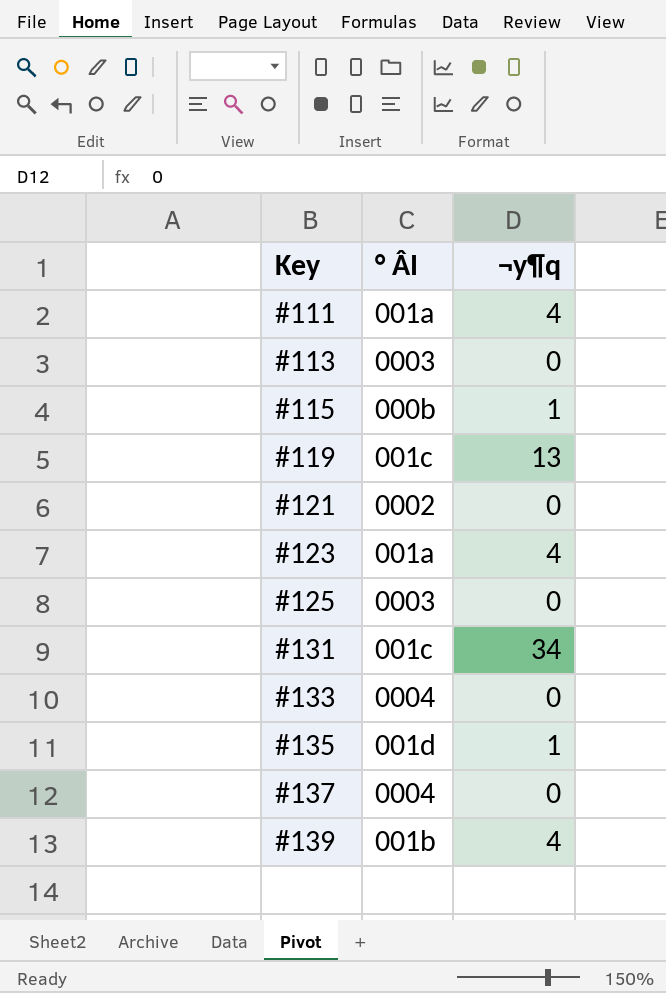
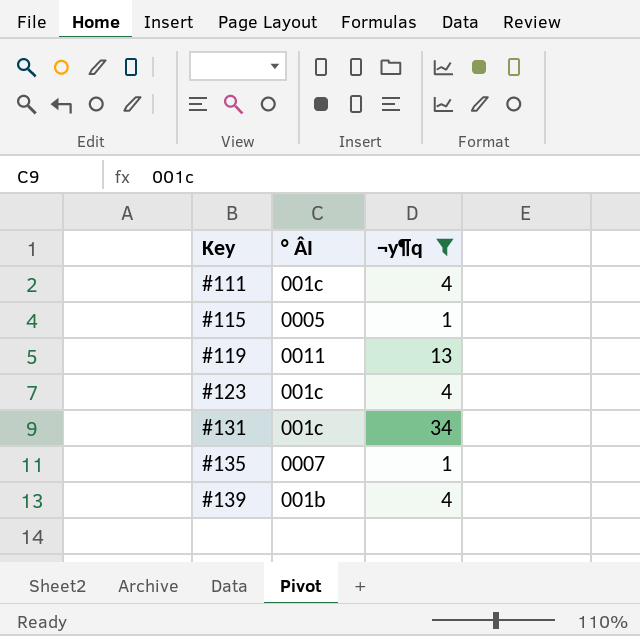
filter: none -> ¬y¶q != 0
#111 | ° ÂI: 001a -> 001c
#115 | ° ÂI: 000b -> 0005
#119 | ° ÂI: 001c -> 0011
#123 | ° ÂI: 001a -> 001c
#135 | ° ÂI: 001d -> 0007

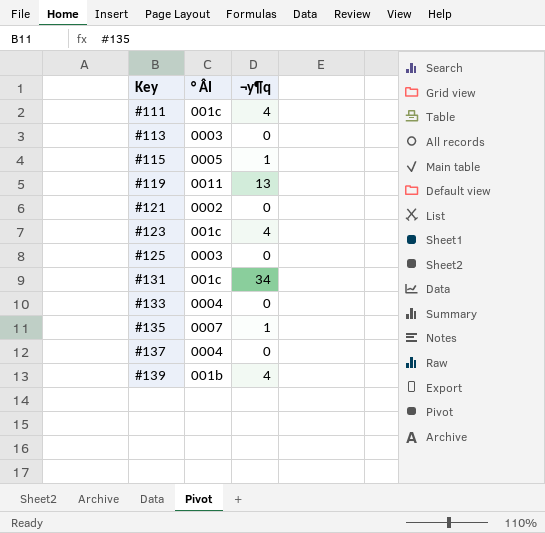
filter: ¬y¶q != 0 -> none

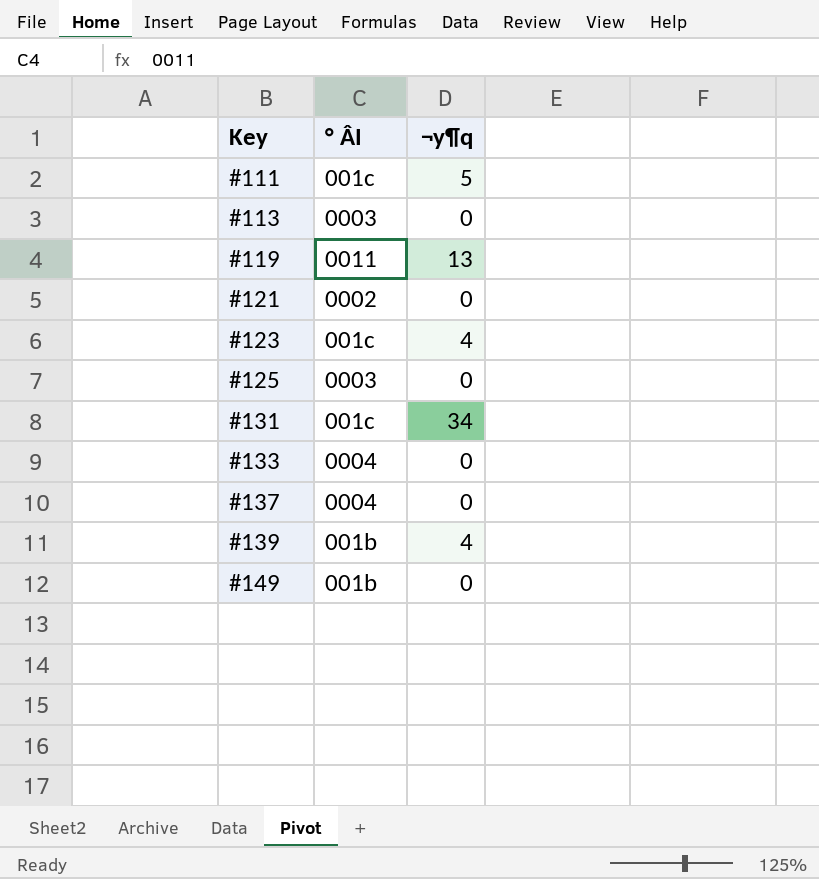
row #115: 0005 | 1 -> none
row #135: 0007 | 1 -> none
#111 | ¬y¶q: 4 -> 5
row #149: none -> 001b | 0

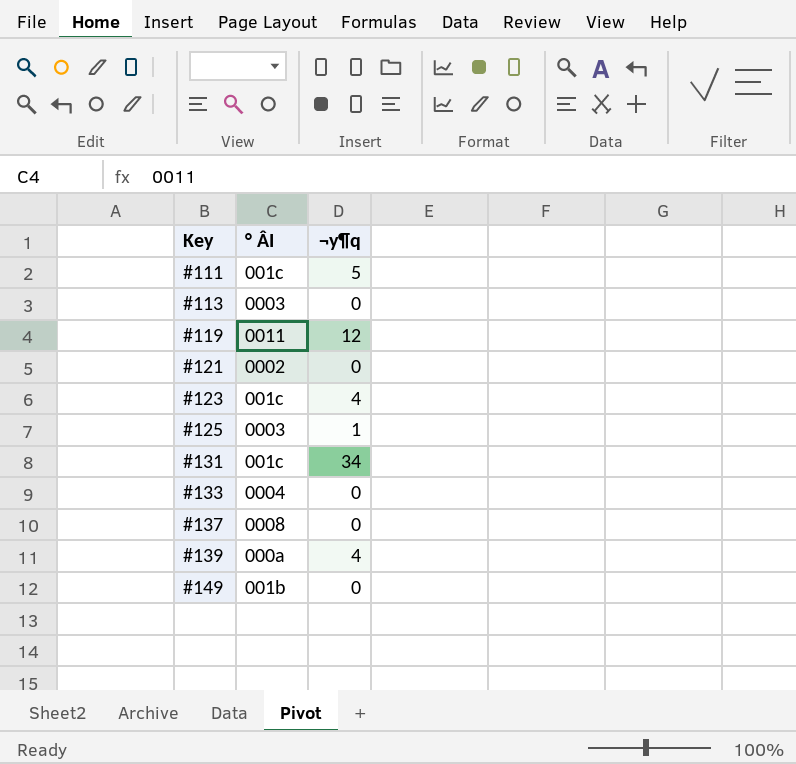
#119 | ¬y¶q: 13 -> 12
#125 | ¬y¶q: 0 -> 1
#137 | ° ÂI: 0004 -> 0008
#139 | ° ÂI: 001b -> 000a

